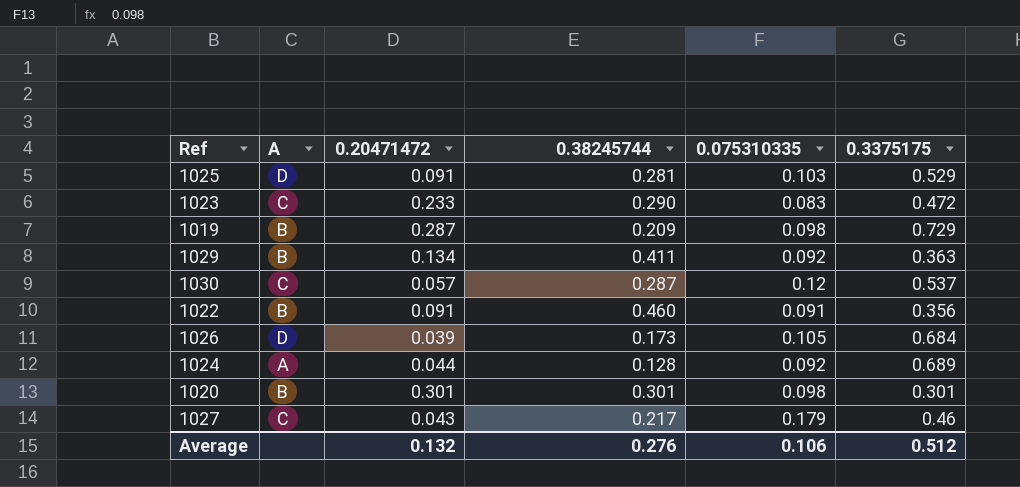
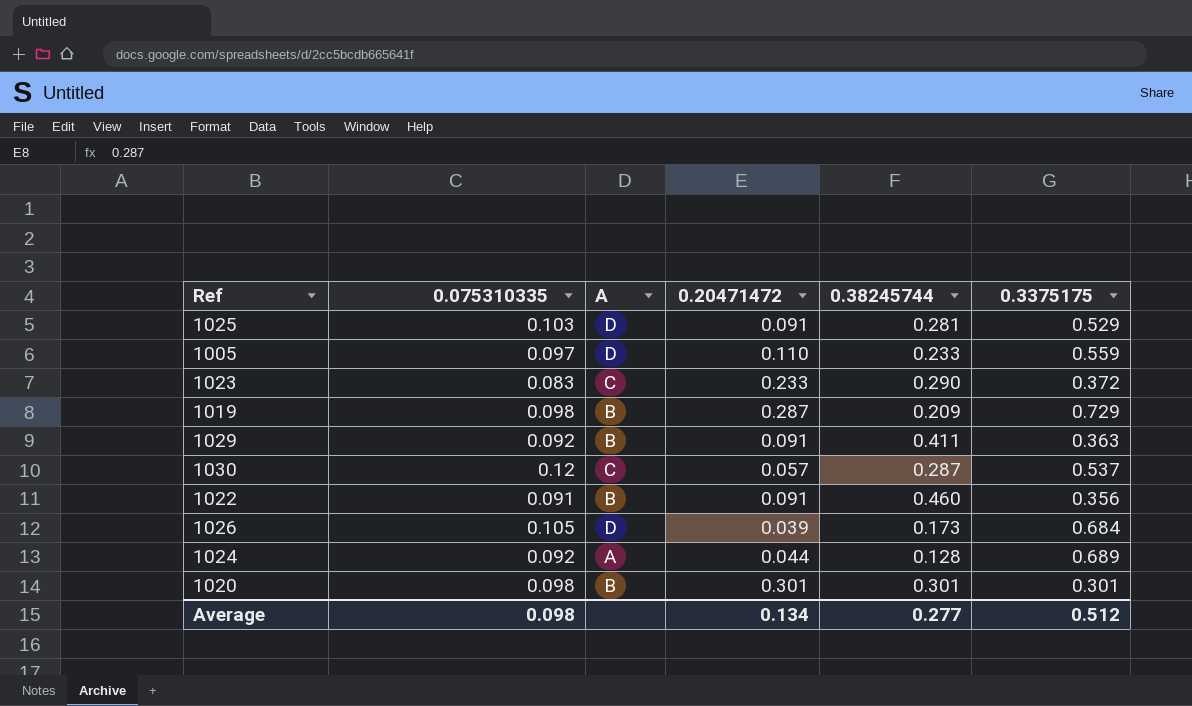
column 0.075310335 | position: 5 -> 2
row 1027: C | 0.043 | 0.217 | 0.179 | 0.46 -> none
row 1005: none -> 0.097 | D | 0.110 | 0.233 | 0.559
1023 | 0.3375175: 0.472 -> 0.372
1029 | 0.20471472: 0.134 -> 0.091
Average | 0.075310335: 0.106 -> 0.098
Average | 0.20471472: 0.132 -> 0.134
Average | 0.38245744: 0.276 -> 0.277

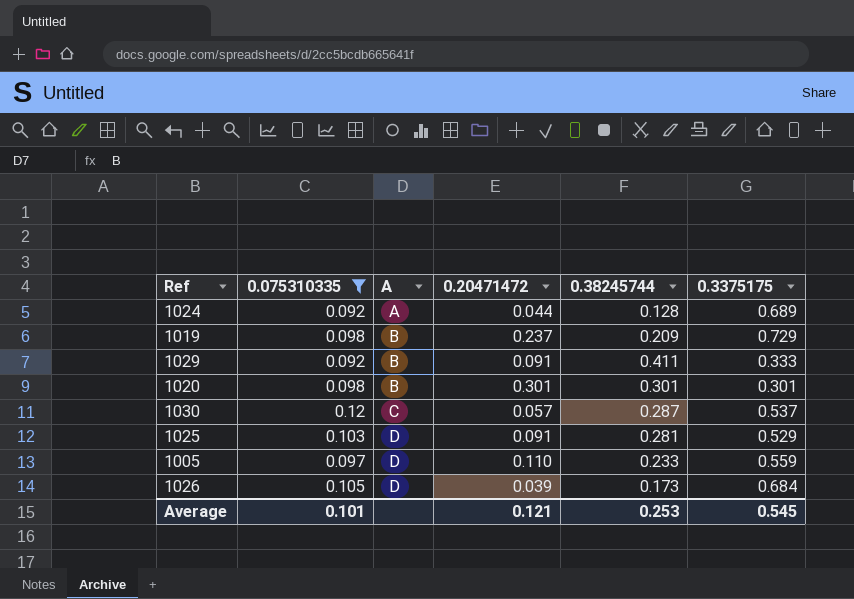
filter: none -> 0.075310335 >= 0.092
row order: none -> A ascending
1019 | 0.20471472: 0.287 -> 0.237
1029 | 0.3375175: 0.363 -> 0.333
Average | 0.075310335: 0.098 -> 0.101
Average | 0.20471472: 0.134 -> 0.121
Average | 0.38245744: 0.277 -> 0.253
Average | 0.3375175: 0.512 -> 0.545

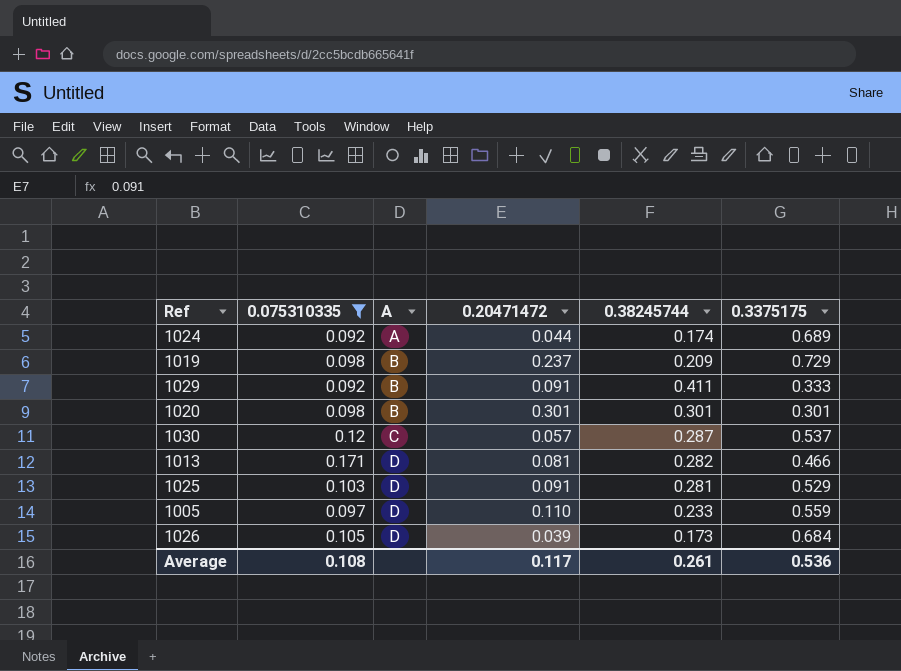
1024 | 0.38245744: 0.128 -> 0.174
row 1013: none -> 0.171 | D | 0.081 | 0.282 | 0.466
Average | 0.075310335: 0.101 -> 0.108
Average | 0.20471472: 0.121 -> 0.117
Average | 0.38245744: 0.253 -> 0.261
Average | 0.3375175: 0.545 -> 0.536

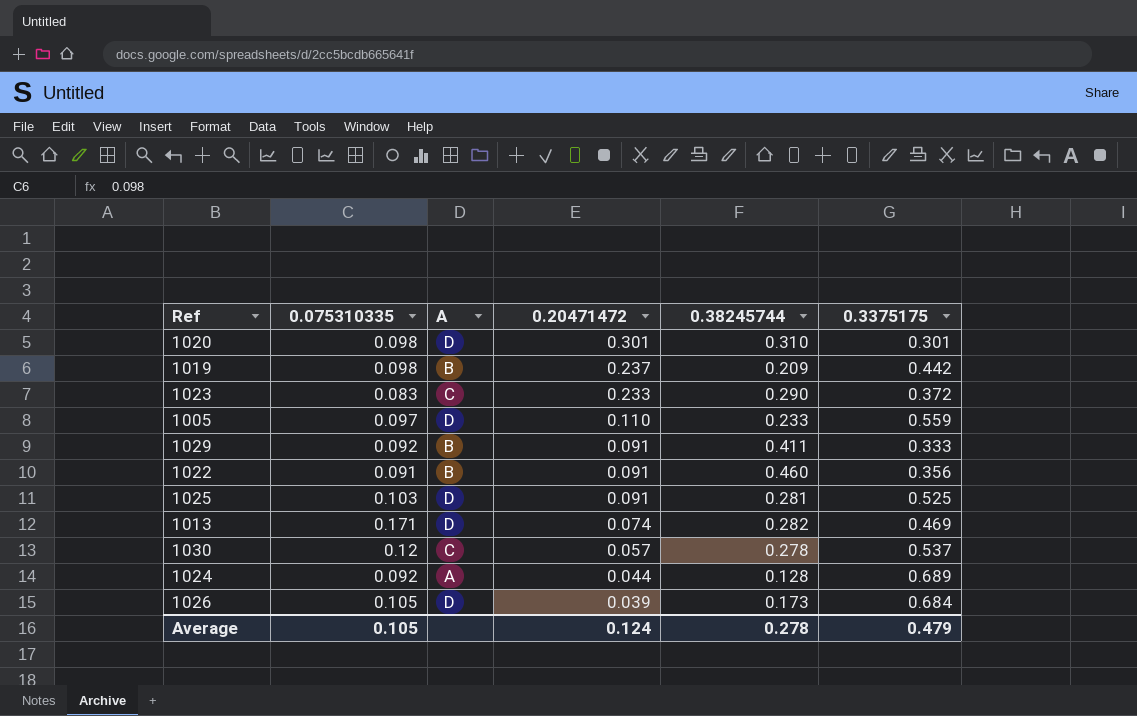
filter: 0.075310335 >= 0.092 -> none
row order: A ascending -> 0.20471472 descending
1020 | A: B -> D
1020 | 0.38245744: 0.301 -> 0.310
1019 | 0.3375175: 0.729 -> 0.442
1025 | 0.3375175: 0.529 -> 0.525
1013 | 0.20471472: 0.081 -> 0.074
1013 | 0.3375175: 0.466 -> 0.469
1030 | 0.38245744: 0.287 -> 0.278
1024 | 0.38245744: 0.174 -> 0.128
Average | 0.075310335: 0.108 -> 0.105
Average | 0.20471472: 0.117 -> 0.124
Average | 0.38245744: 0.261 -> 0.278
Average | 0.3375175: 0.536 -> 0.479

